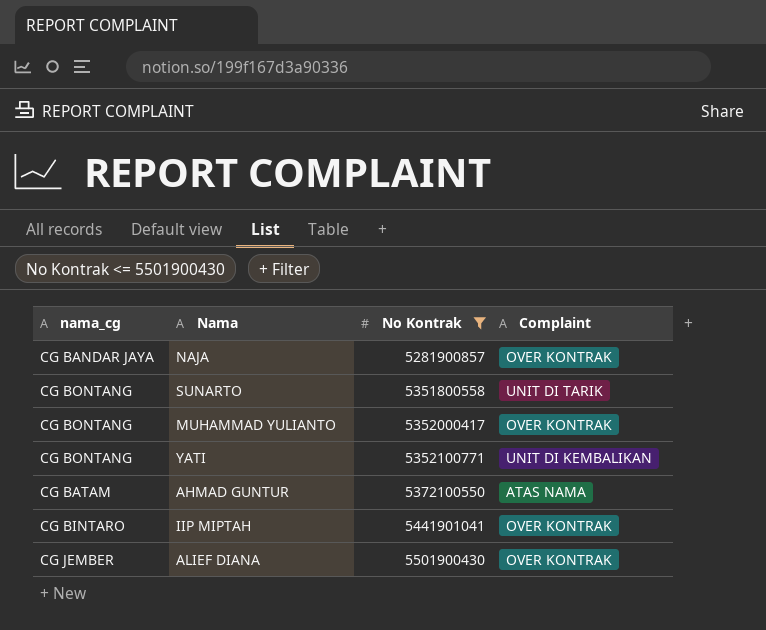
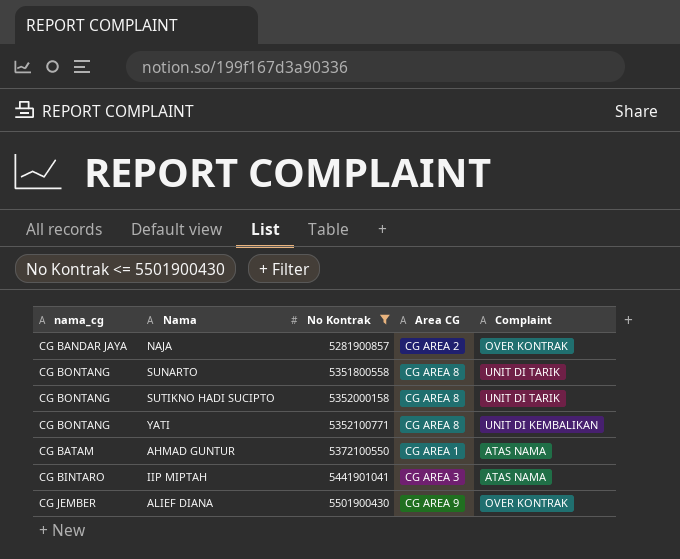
column Area CG | position: none -> 4
row MUHAMMAD YULIANTO: CG BONTANG | 5352000417 | OVER KONTRAK -> none
row SUTIKNO HADI SUCIPTO: none -> CG BONTANG | 5352000158 | CG AREA 8 | UNIT DI TARIK
IIP MIPTAH | Complaint: OVER KONTRAK -> ATAS NAMA

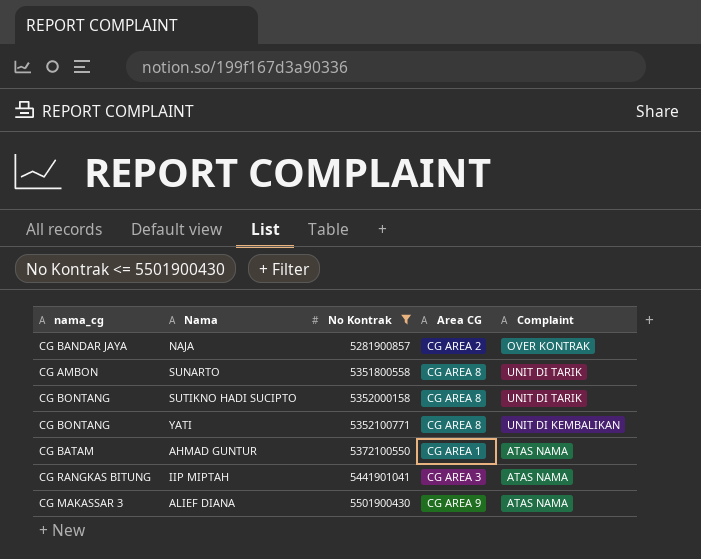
SUNARTO | nama_cg: CG BONTANG -> CG AMBON
IIP MIPTAH | nama_cg: CG BINTARO -> CG RANGKAS BITUNG
ALIEF DIANA | nama_cg: CG JEMBER -> CG MAKASSAR 3
ALIEF DIANA | Complaint: OVER KONTRAK -> ATAS NAMA

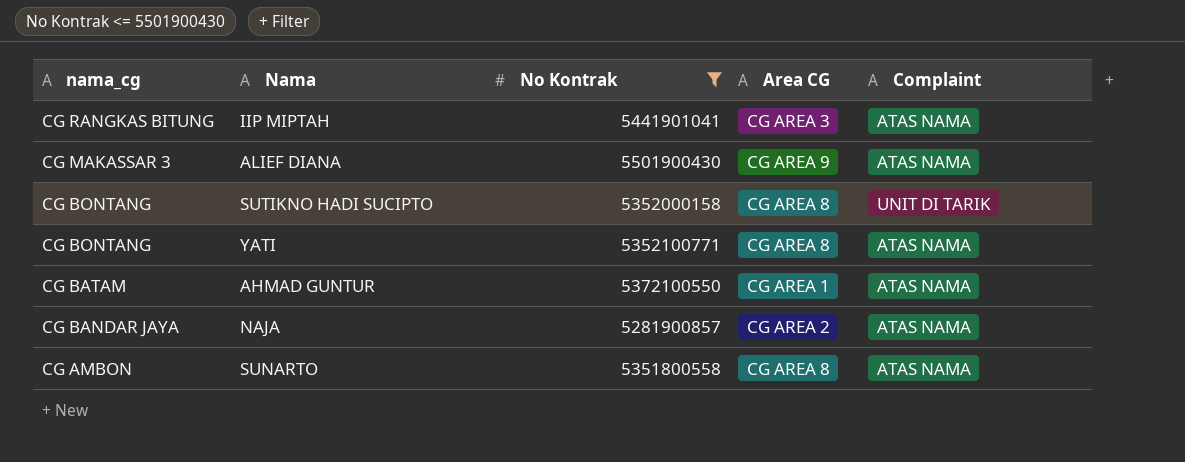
row order: No Kontrak ascending -> nama_cg descending
YATI | Complaint: UNIT DI KEMBALIKAN -> ATAS NAMA
NAJA | Complaint: OVER KONTRAK -> ATAS NAMA
SUNARTO | Complaint: UNIT DI TARIK -> ATAS NAMA

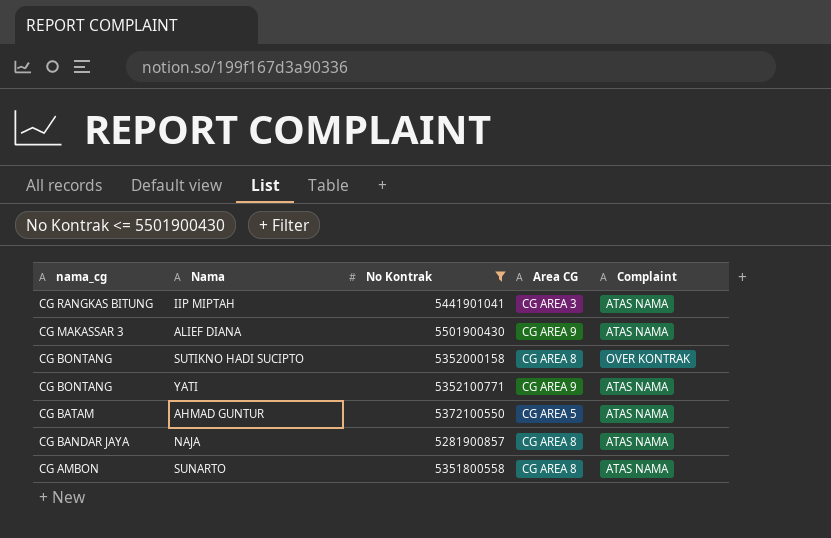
SUTIKNO HADI SUCIPTO | Complaint: UNIT DI TARIK -> OVER KONTRAK
YATI | Area CG: CG AREA 8 -> CG AREA 9
AHMAD GUNTUR | Area CG: CG AREA 1 -> CG AREA 5
NAJA | Area CG: CG AREA 2 -> CG AREA 8

